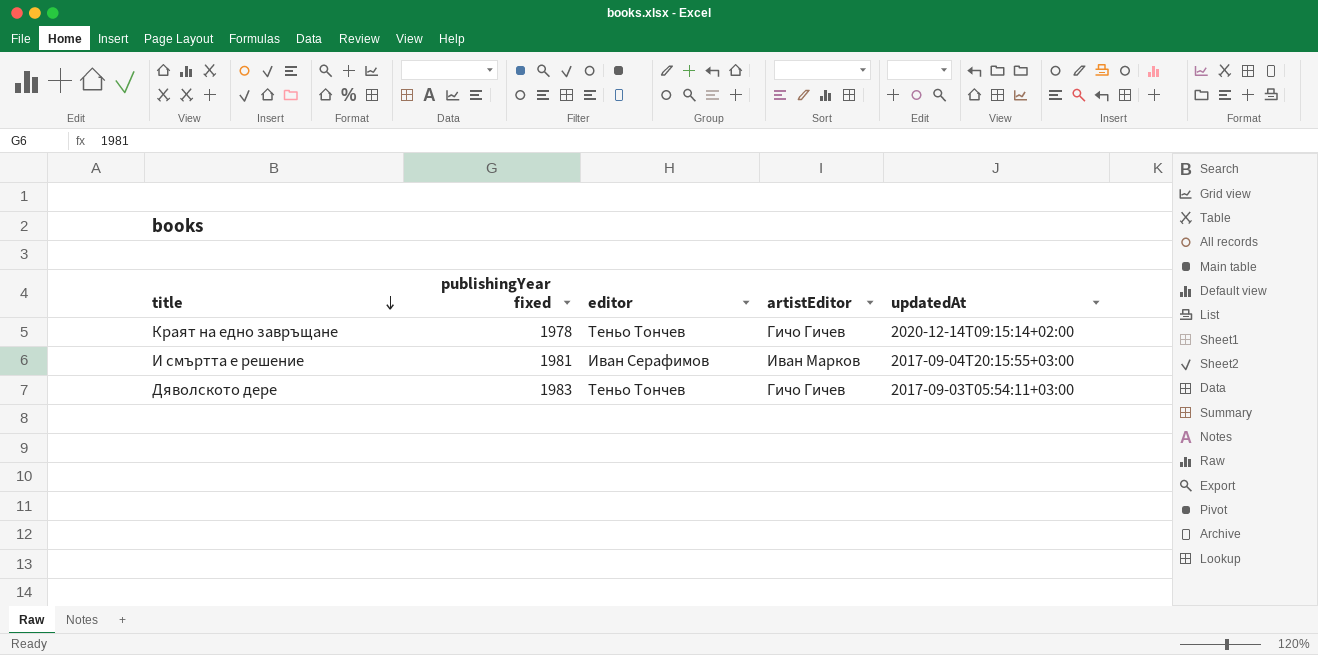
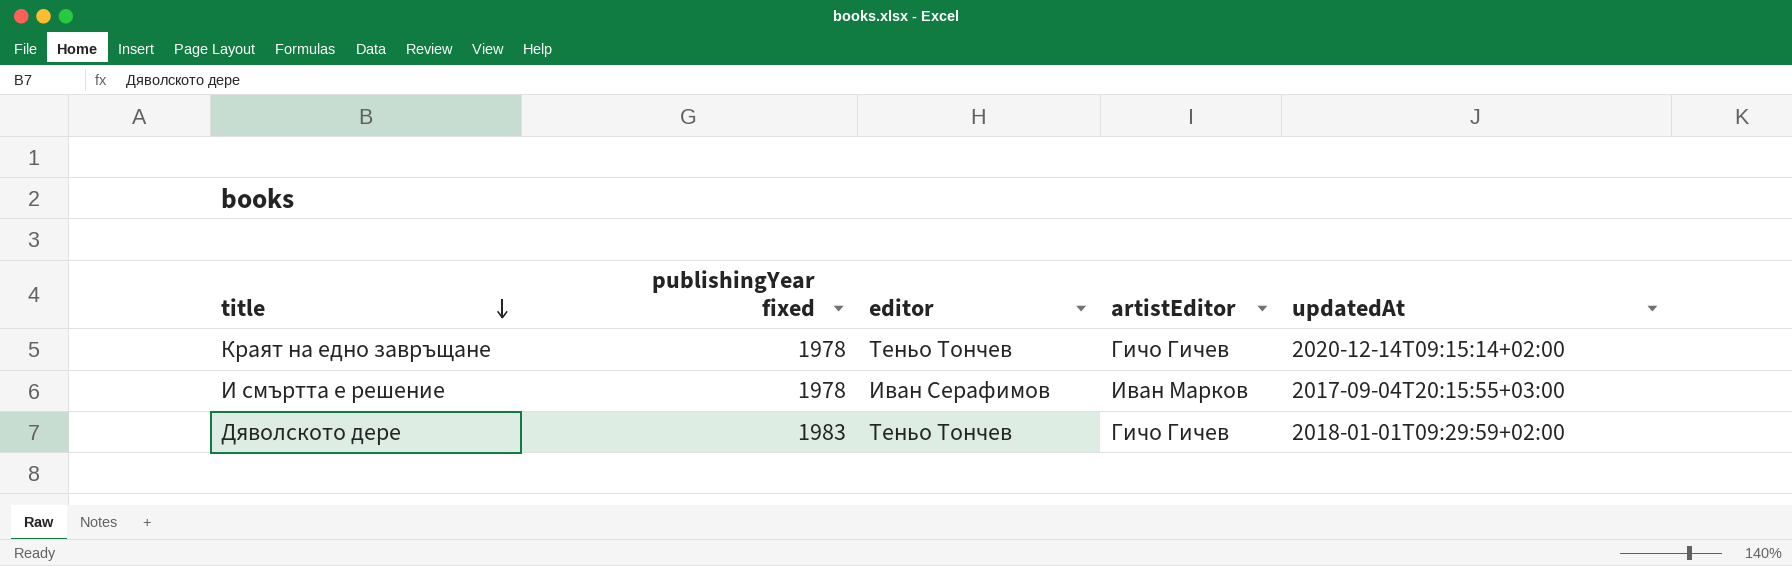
И смъртта е решение | publishingYear fixed: 1981 -> 1978
Дяволското дере | updatedAt: 2017-09-03T05:54:11+03:00 -> 2018-01-01T09:29:59+02:00

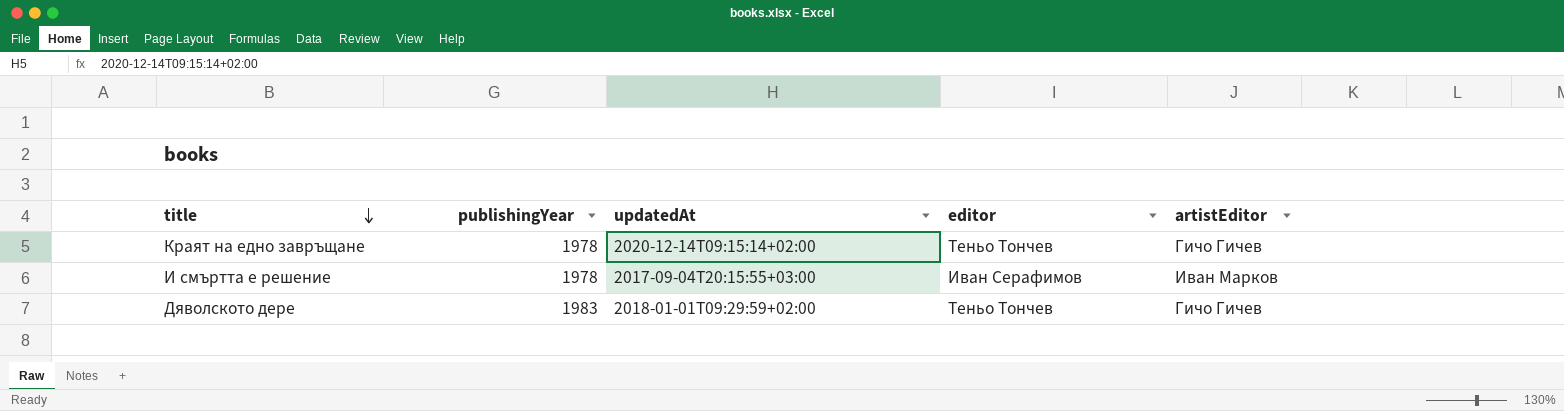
column name: publishingYear fixed -> publishingYear
column updatedAt | position: 5 -> 3

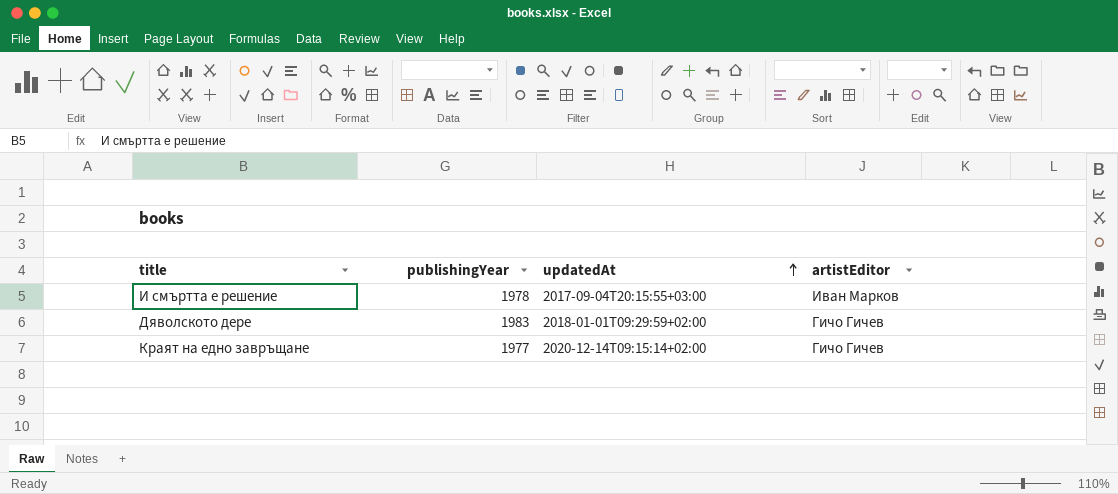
row order: title descending -> updatedAt ascending
column editor | position: 4 -> none
Краят на едно завръщане | publishingYear: 1978 -> 1977

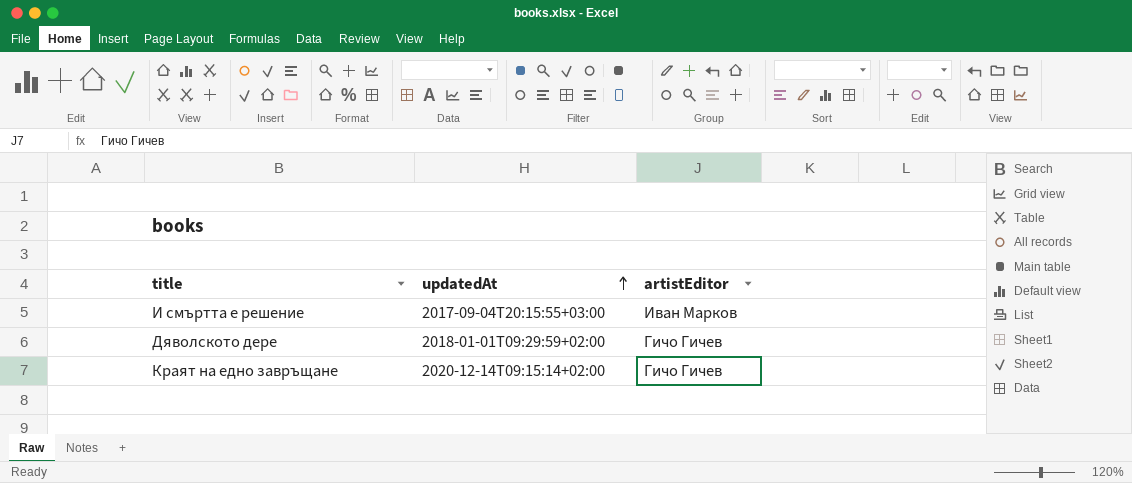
column publishingYear | position: 2 -> none

